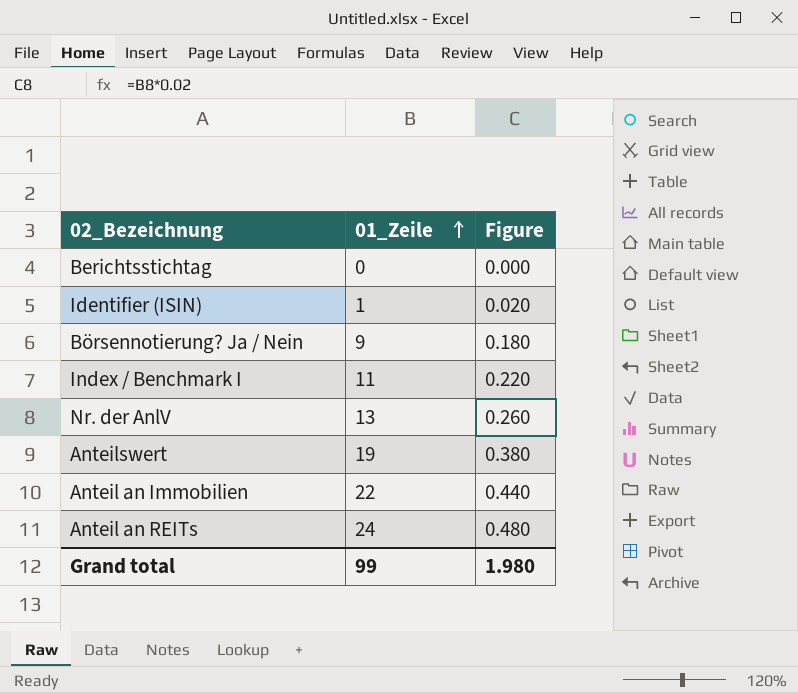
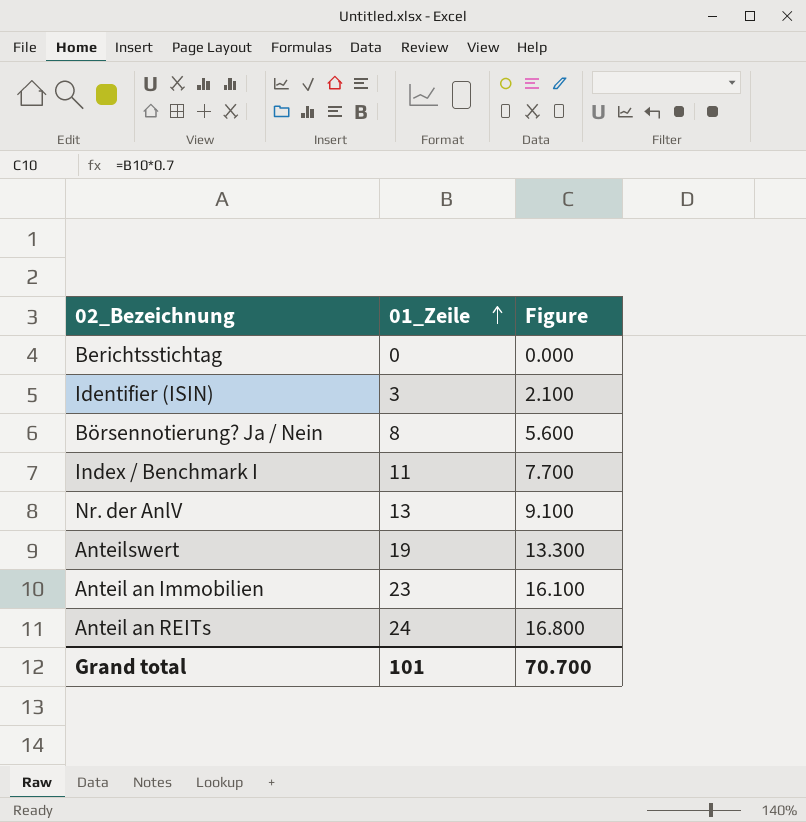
column Figure | formula: [01_Zeile] * 0.02 -> [01_Zeile] * 0.7
Identifier (ISIN) | 01_Zeile: 1 -> 3
Börsennotierung? Ja / Nein | 01_Zeile: 9 -> 8
Anteil an Immobilien | 01_Zeile: 22 -> 23
Grand total | 01_Zeile: 99 -> 101
Grand total | Figure: 1.980 -> 70.700

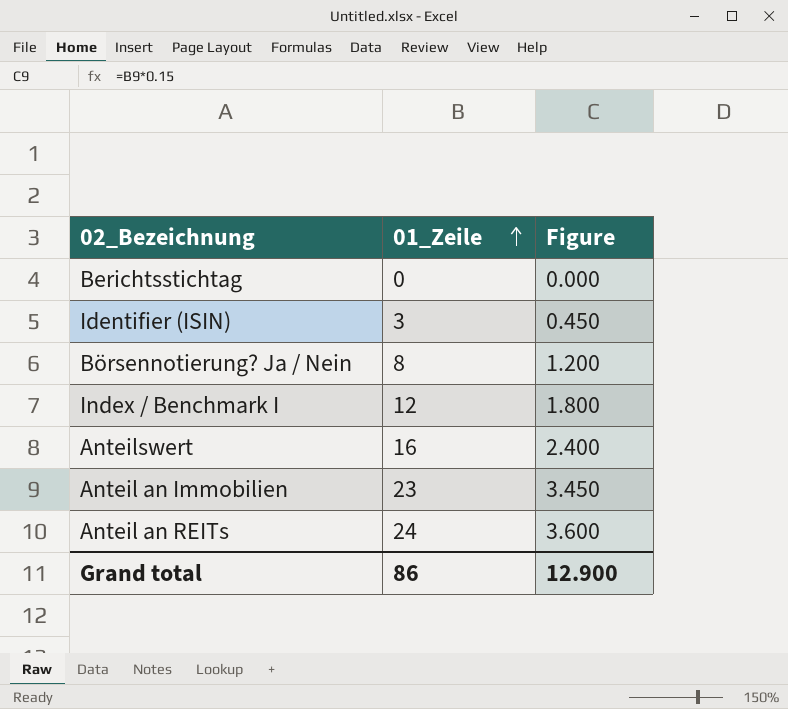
column Figure | formula: [01_Zeile] * 0.7 -> [01_Zeile] * 0.15
row Nr. der AnlV: 13 | 9.100 -> none
Index / Benchmark I | 01_Zeile: 11 -> 12
Anteilswert | 01_Zeile: 19 -> 16
Grand total | 01_Zeile: 101 -> 86
Grand total | Figure: 70.700 -> 12.900

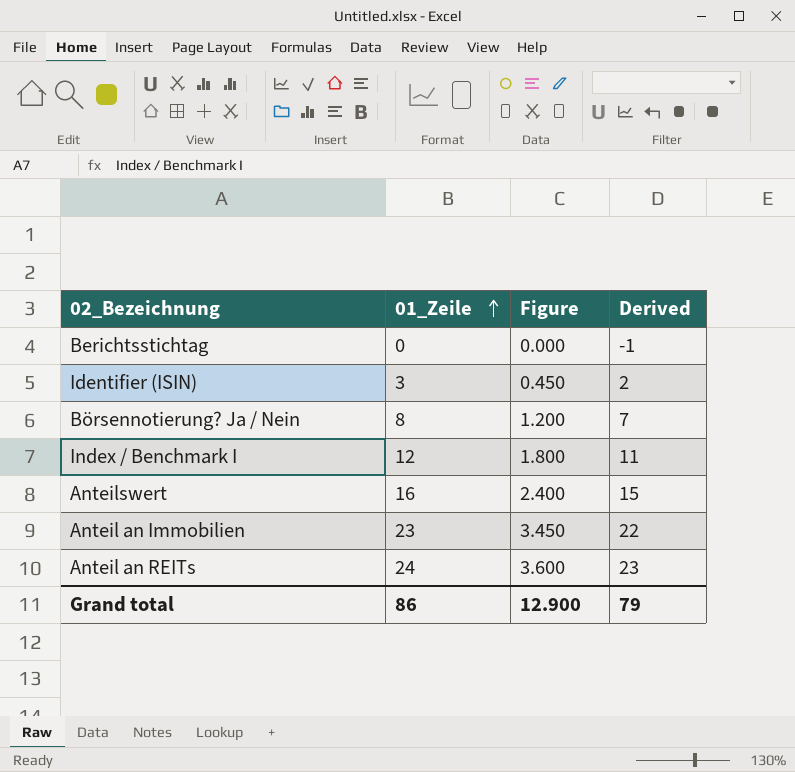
column Derived | formula: none -> [01_Zeile] - 1

